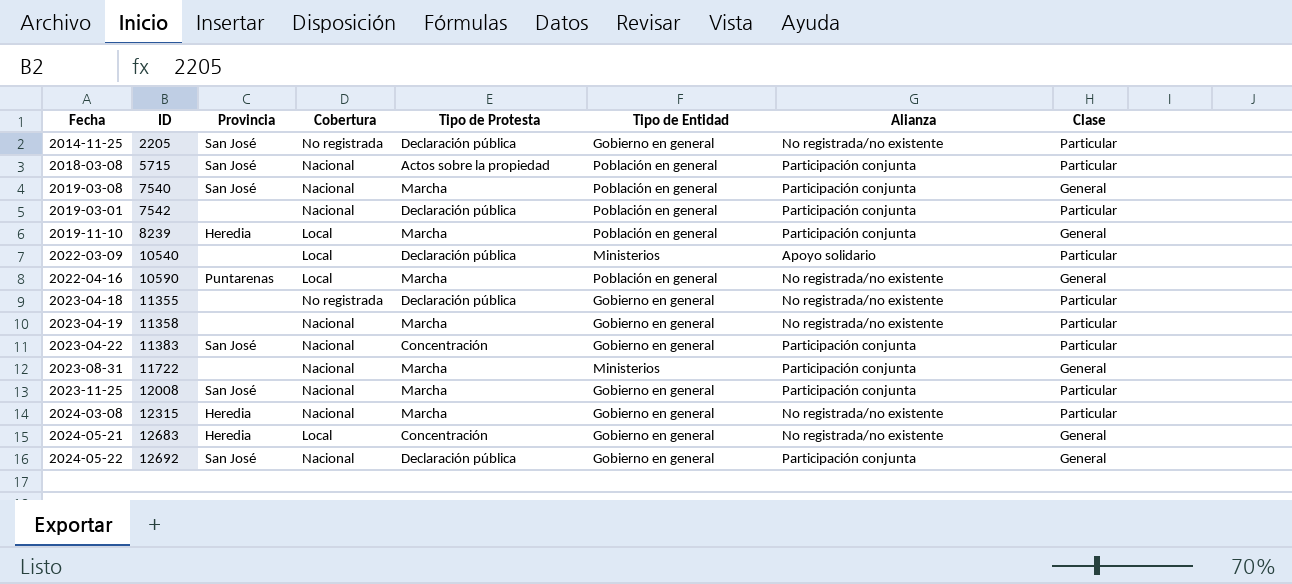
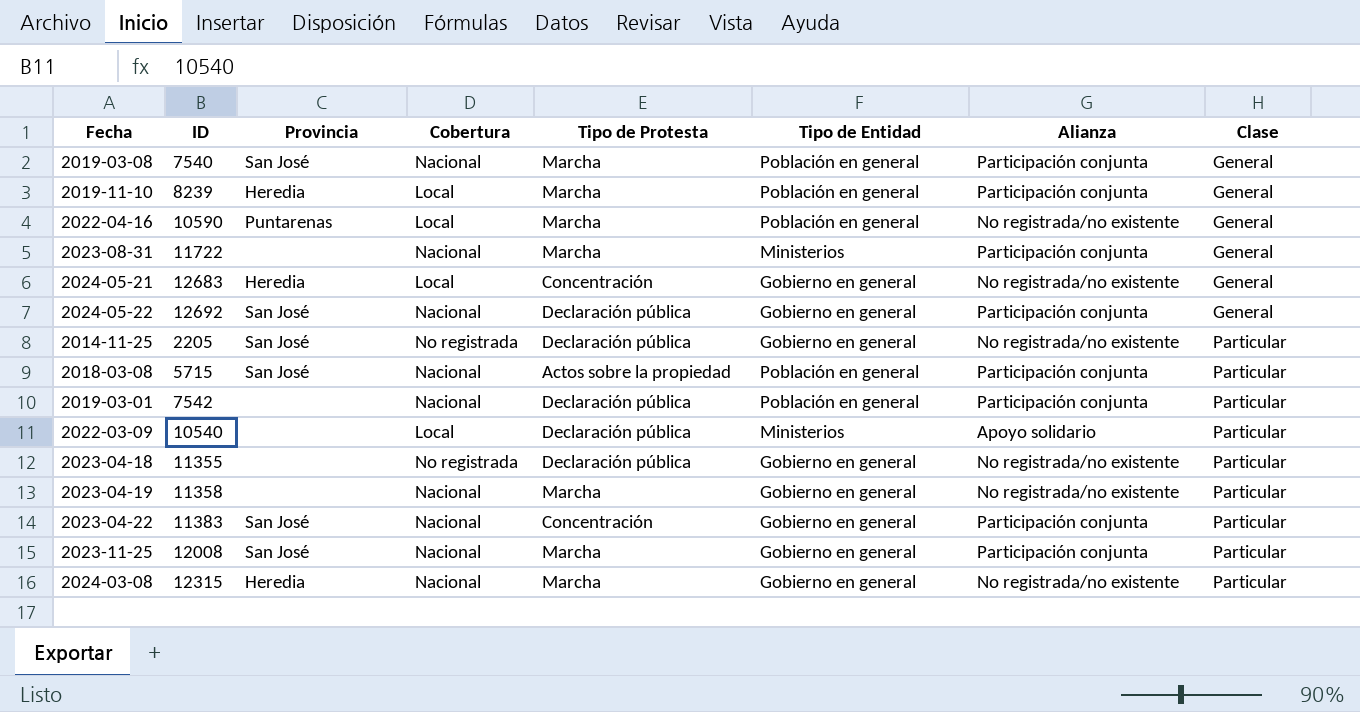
row order: ID ascending -> Clase ascending

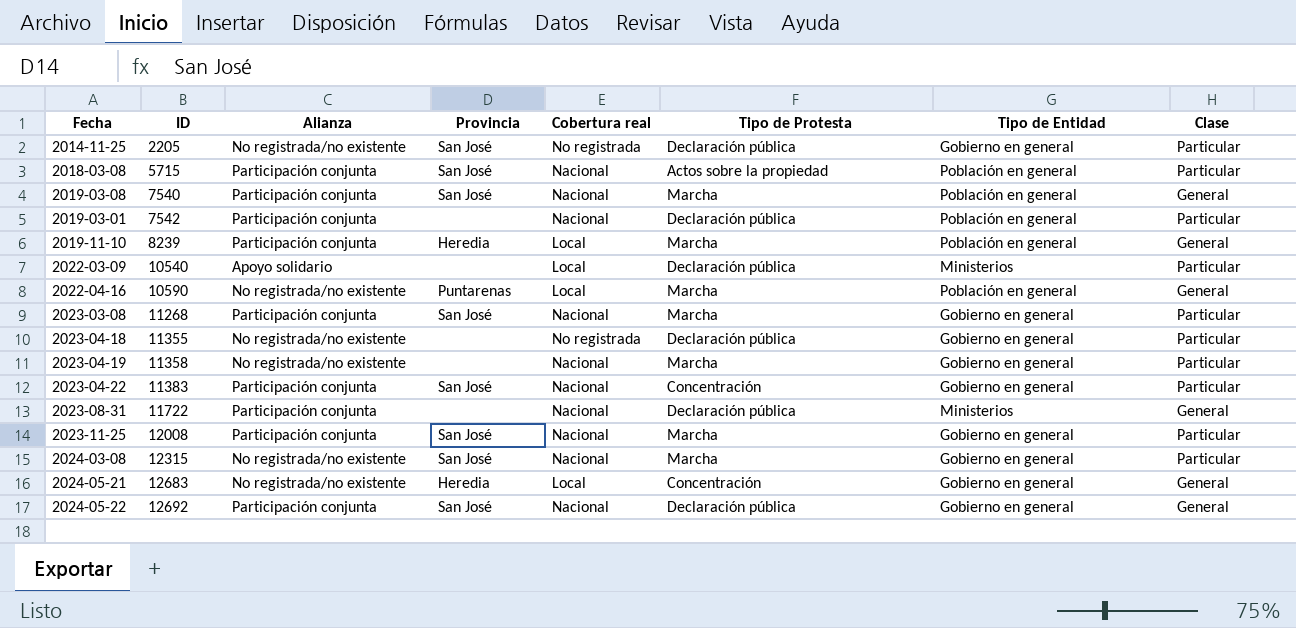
row order: Clase ascending -> ID ascending
column Alianza | position: 7 -> 3
column name: Cobertura -> Cobertura real
row 2023-03-08: none -> 11268 | Participación conjunta | San José | Nacional | Marcha | Gobierno en general | Particular
2023-08-31 | Tipo de Protesta: Marcha -> Declaración pública
2024-03-08 | Provincia: Heredia -> San José

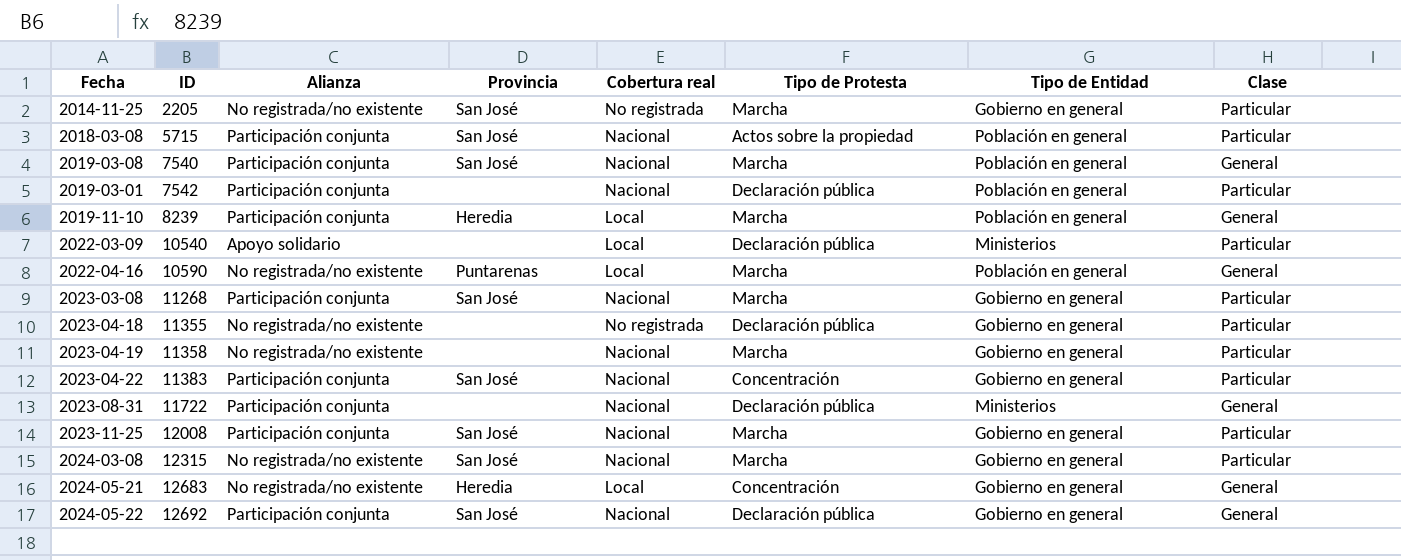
2014-11-25 | Tipo de Protesta: Declaración pública -> Marcha

